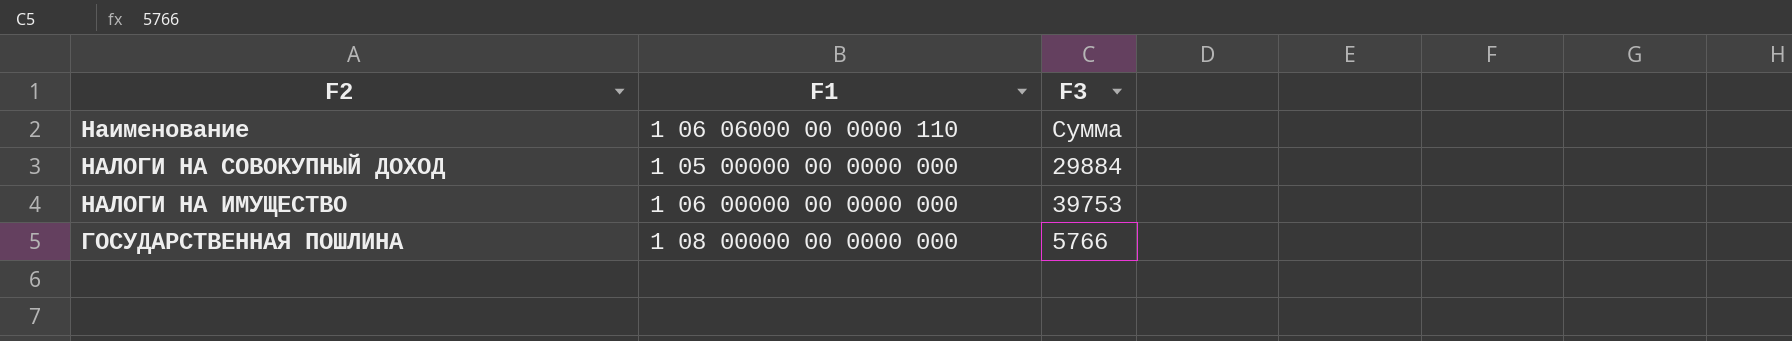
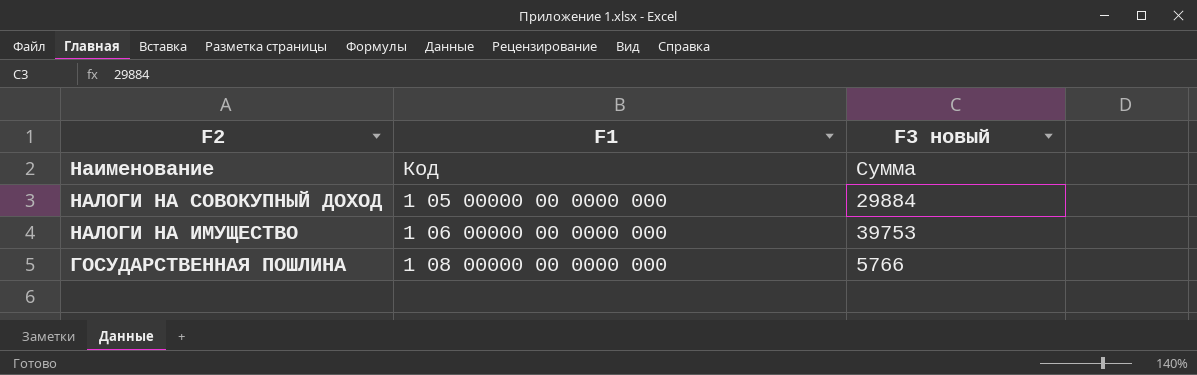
column name: F3 -> F3 новый
Наименование | F1: 1 06 06000 00 0000 110 -> Код

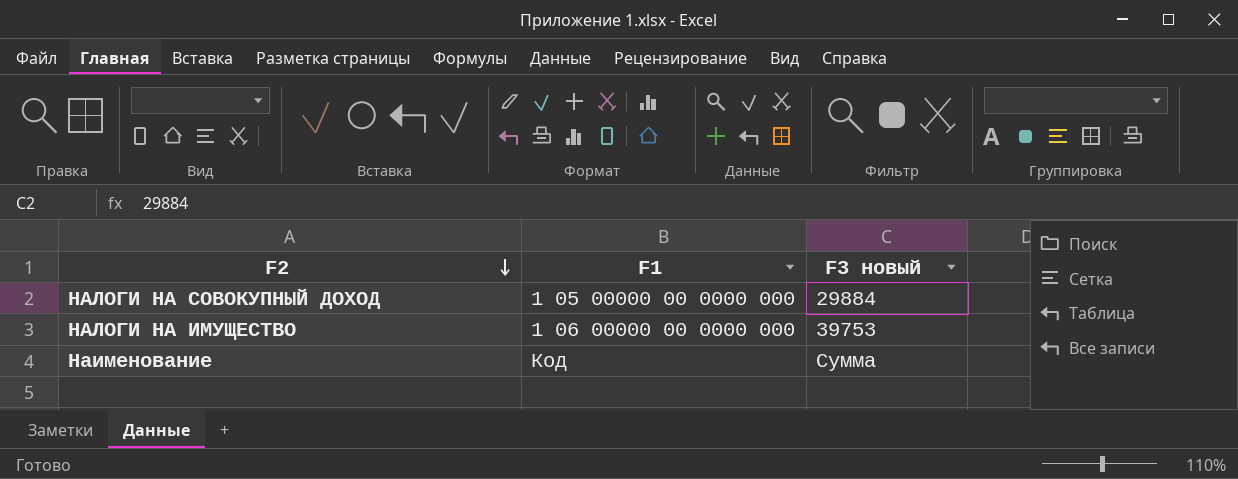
row order: none -> F2 descending
row ГОСУДАРСТВЕННАЯ ПОШЛИНА: 1 08 00000 00 0000 000 | 5766 -> none

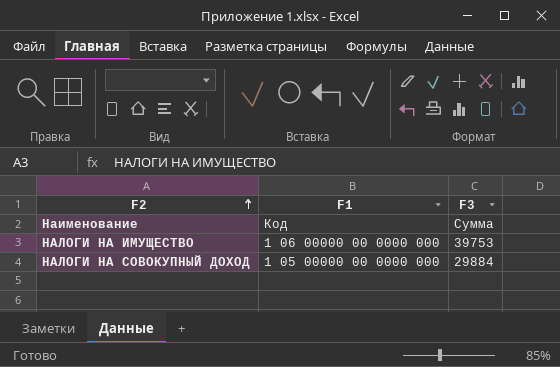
row order: F2 descending -> F2 ascending
column name: F3 новый -> F3

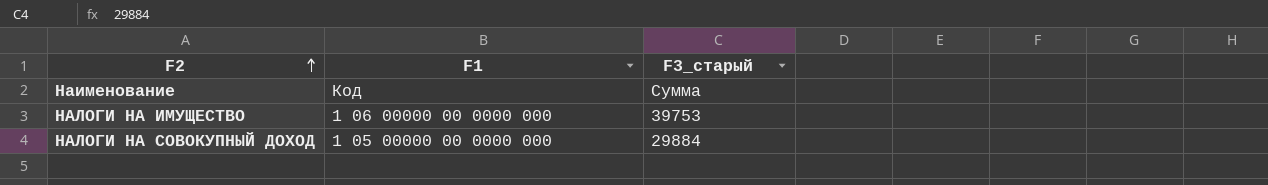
column name: F3 -> F3_старый

